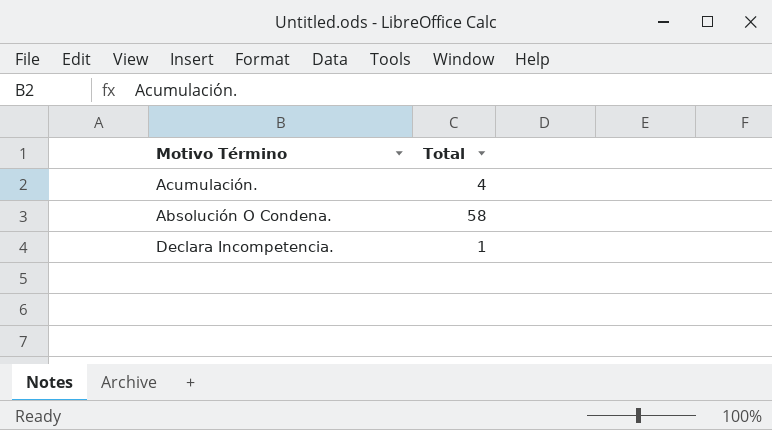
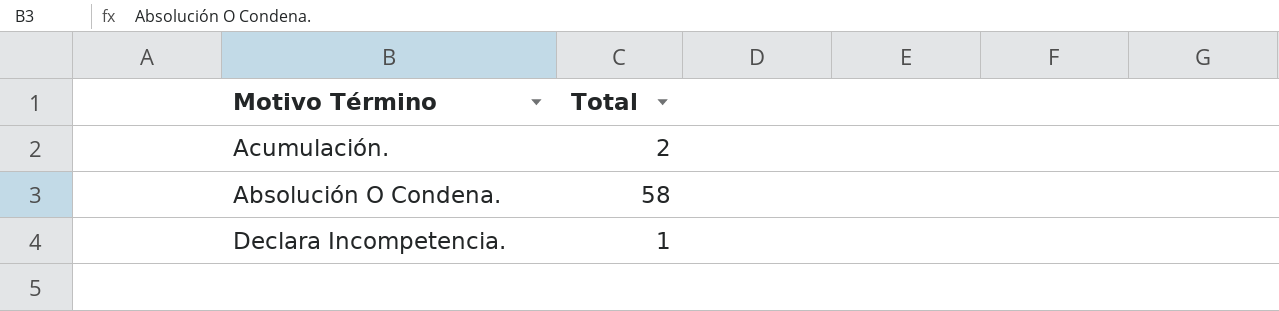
Acumulación. | Total: 4 -> 2

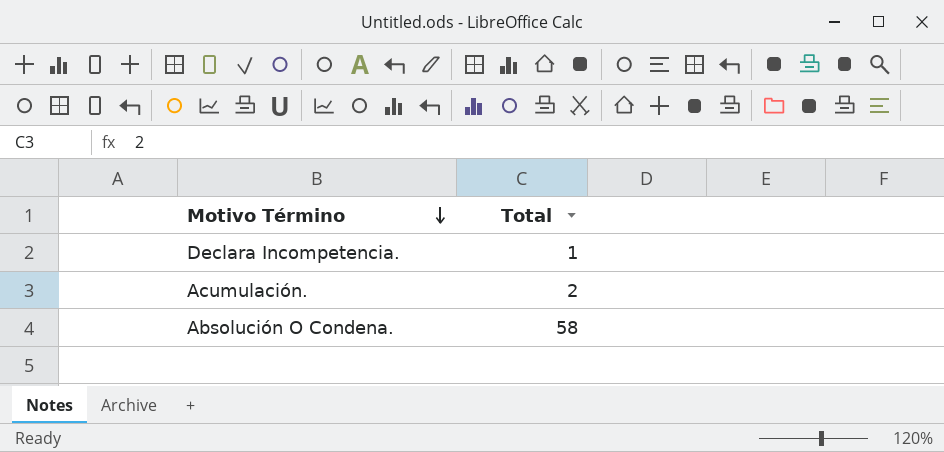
row order: none -> Motivo Término descending

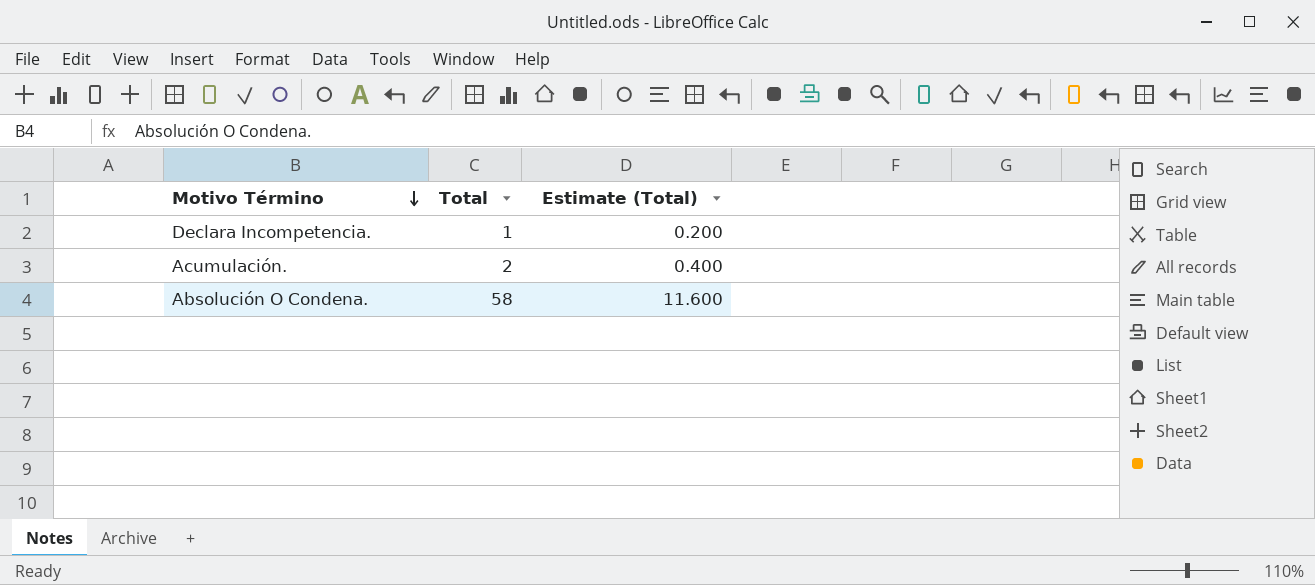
column Estimate (Total) | formula: none -> [Total] * 0.2

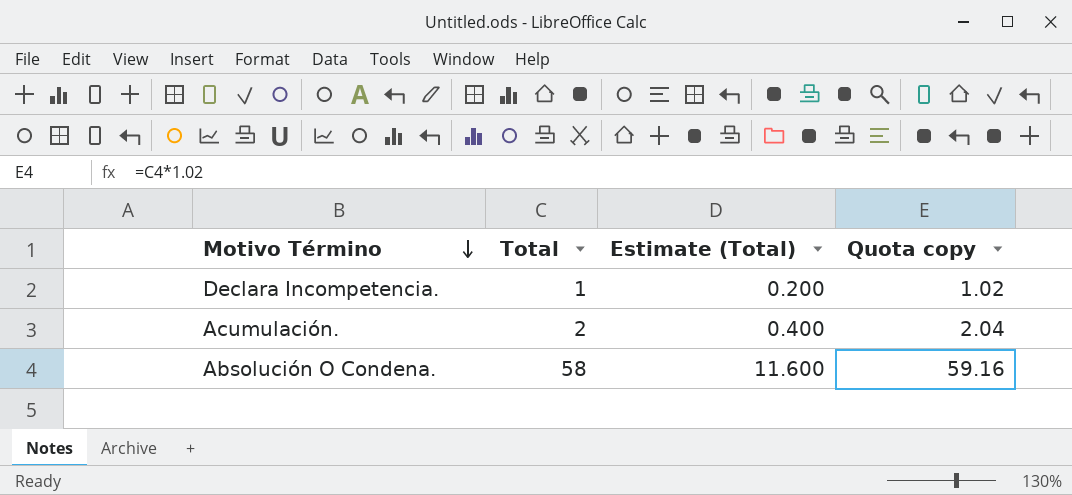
column Quota copy | formula: none -> [Total] * 1.02

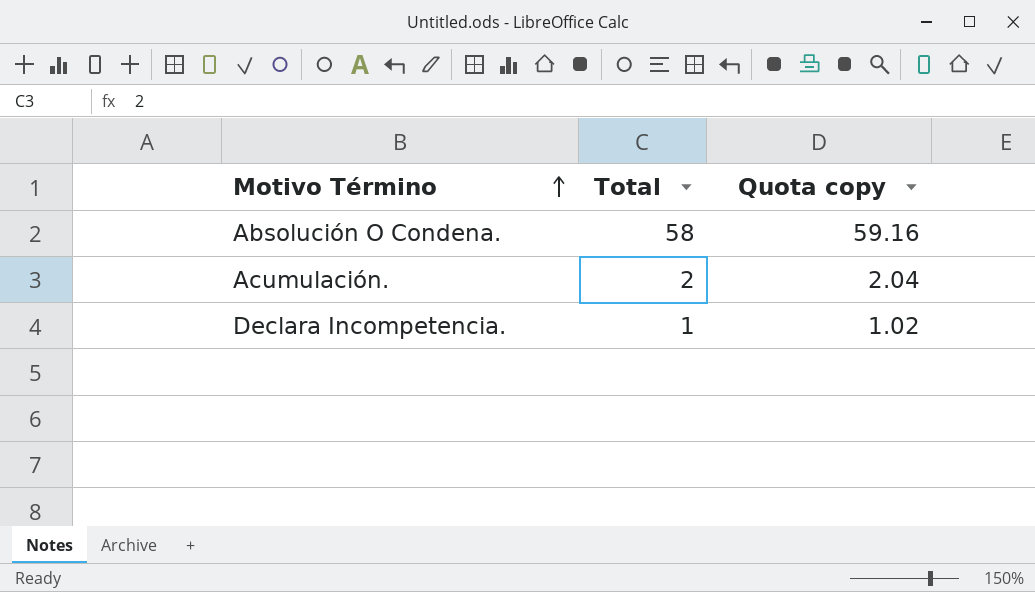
row order: Motivo Término descending -> Motivo Término ascending
column Estimate (Total) | formula: [Total] * 0.2 -> none

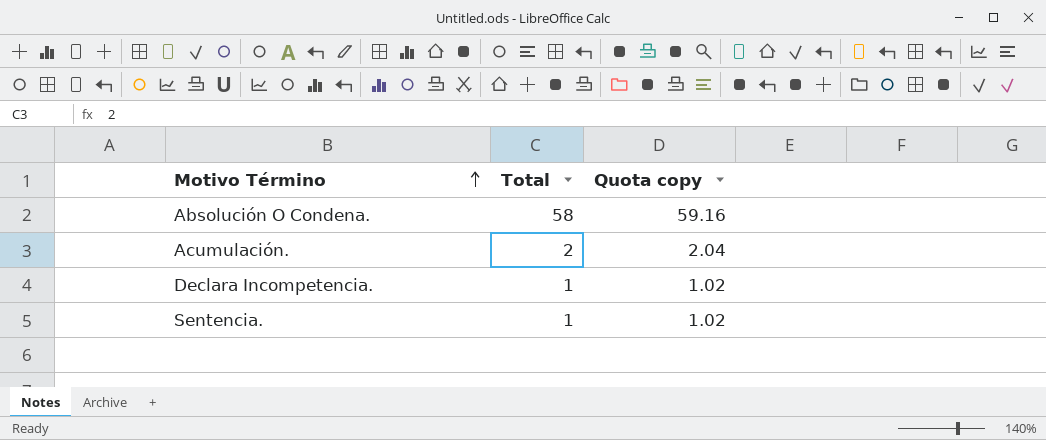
row Sentencia.: none -> 1 | 1.02

